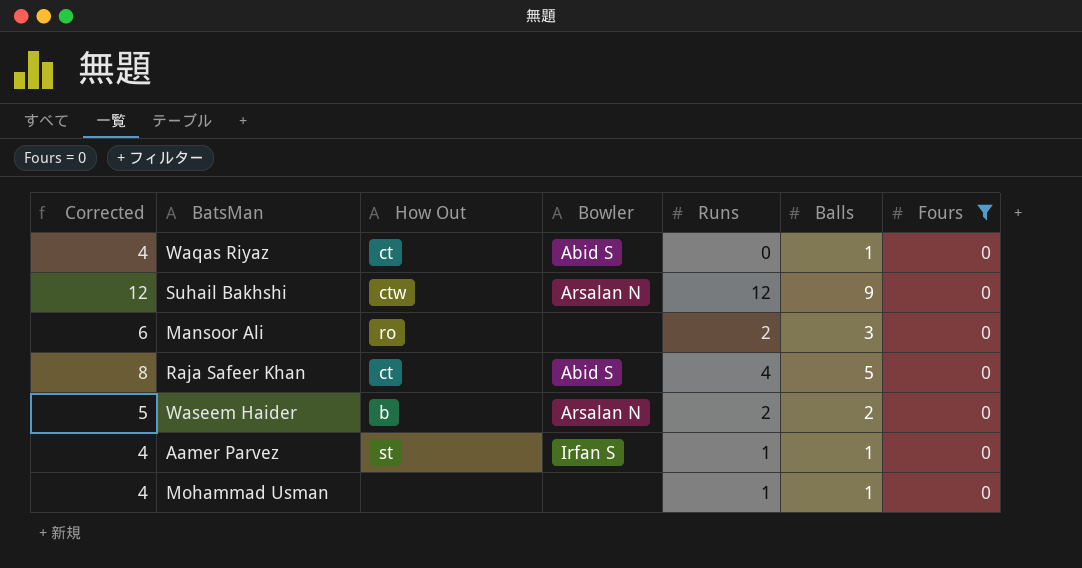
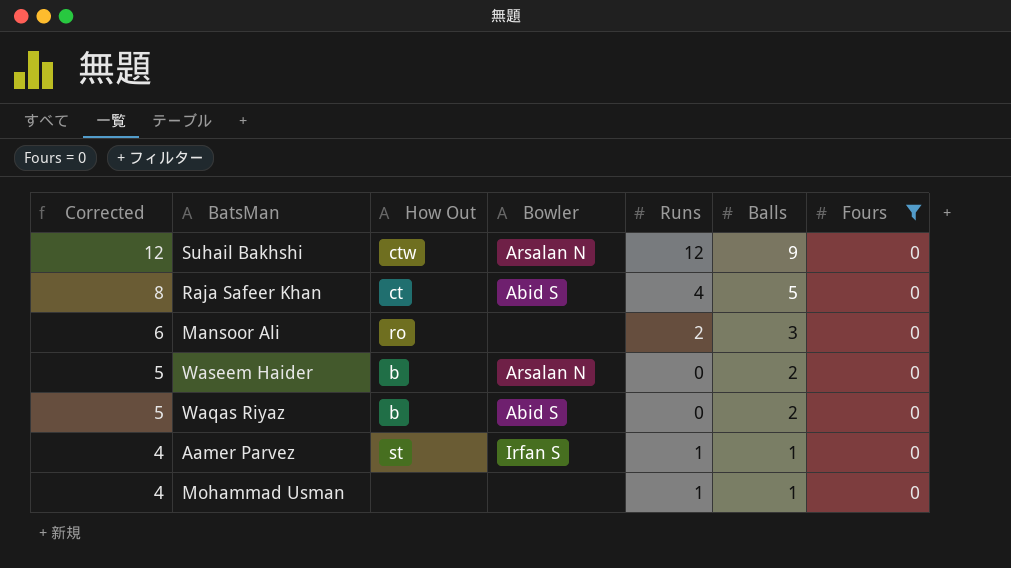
row order: none -> Corrected descending
Waseem Haider | Runs: 2 -> 0
Waqas Riyaz | Corrected: 4 -> 5
Waqas Riyaz | How Out: ct -> b
Waqas Riyaz | Balls: 1 -> 2

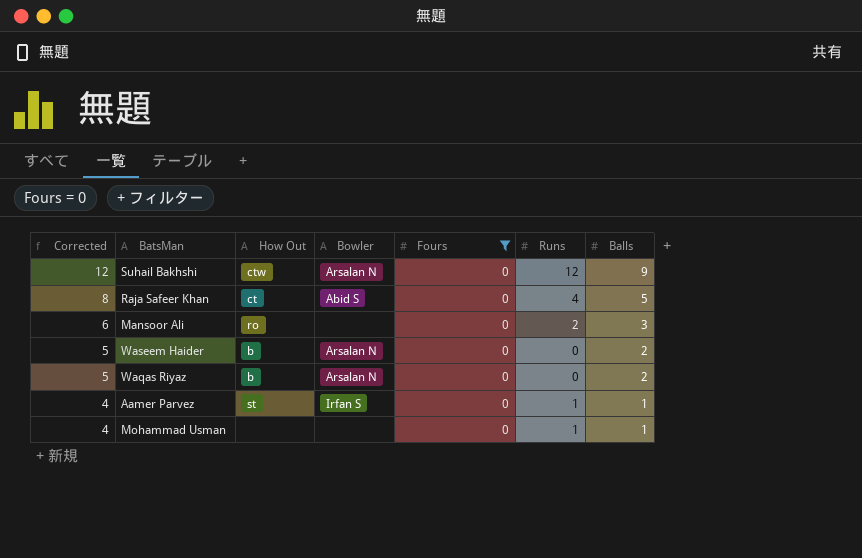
column Fours | position: 7 -> 5
Waqas Riyaz | Bowler: Abid S -> Arsalan N

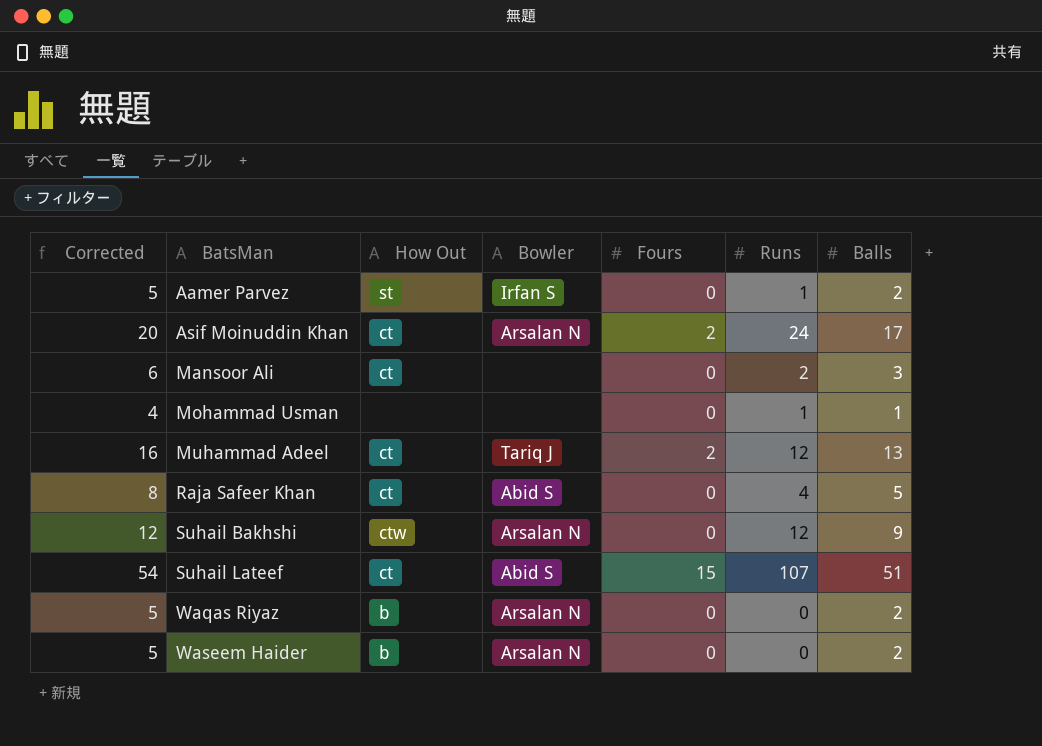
filter: Fours = 0 -> none
row order: Corrected descending -> BatsMan ascending
Aamer Parvez | Corrected: 4 -> 5
Aamer Parvez | Balls: 1 -> 2
Mansoor Ali | How Out: ro -> ct

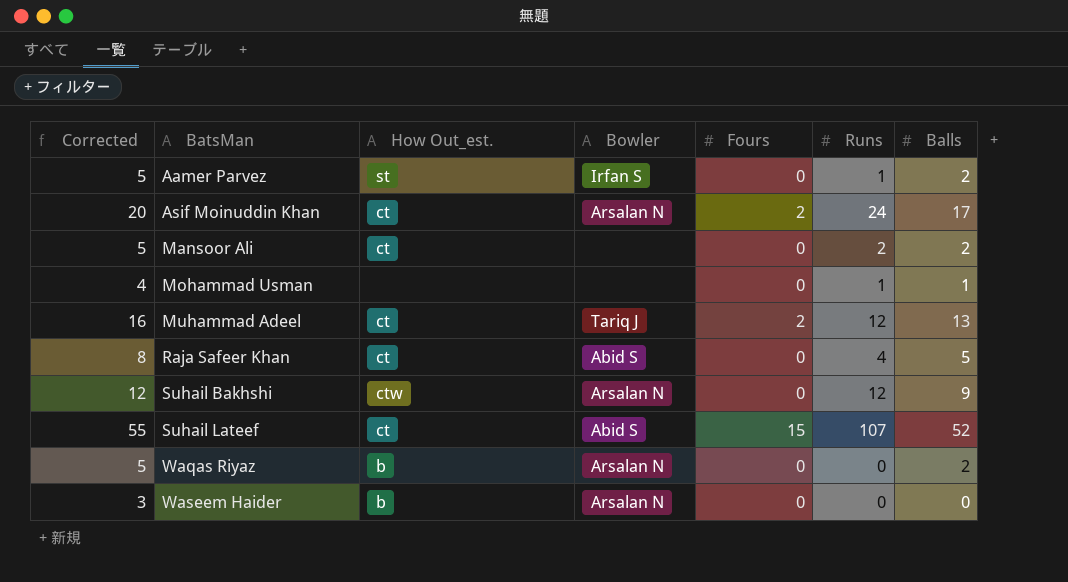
column name: How Out -> How Out_est.
Mansoor Ali | Corrected: 6 -> 5
Mansoor Ali | Balls: 3 -> 2
Suhail Lateef | Corrected: 54 -> 55
Suhail Lateef | Balls: 51 -> 52
Waseem Haider | Corrected: 5 -> 3
Waseem Haider | Balls: 2 -> 0

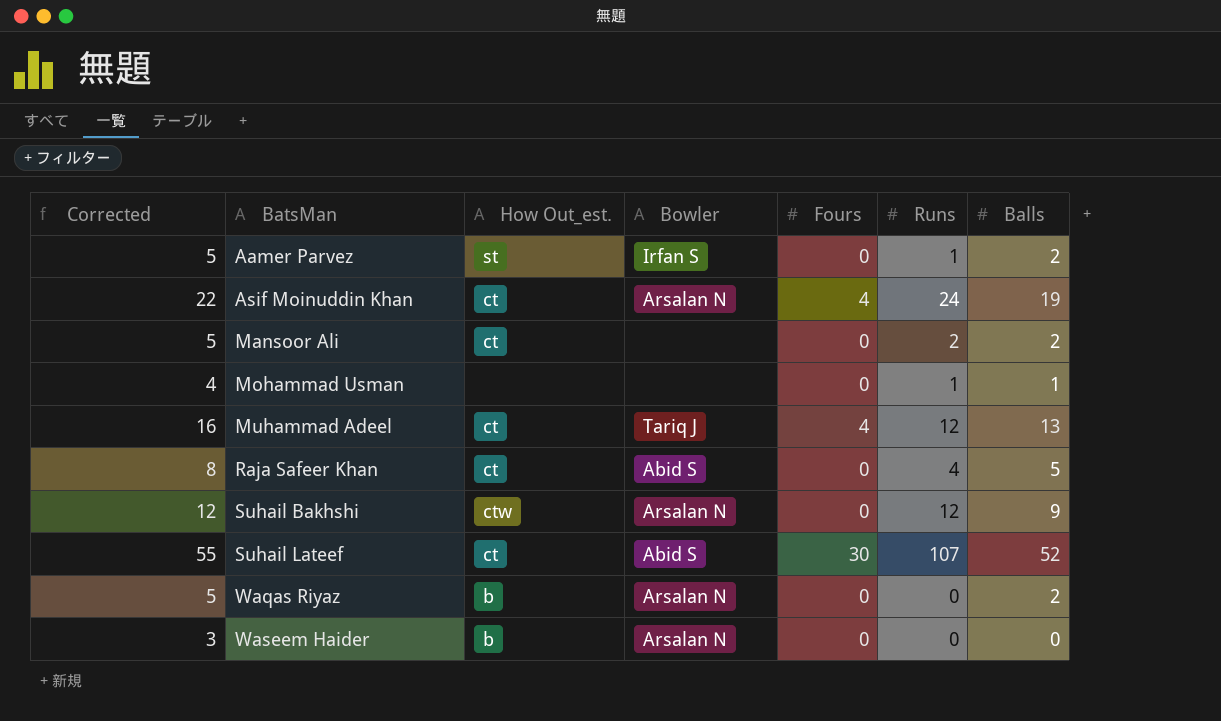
Asif Moinuddin Khan | Corrected: 20 -> 22
Asif Moinuddin Khan | Fours: 2 -> 4
Asif Moinuddin Khan | Balls: 17 -> 19
Muhammad Adeel | Fours: 2 -> 4
Suhail Lateef | Fours: 15 -> 30

